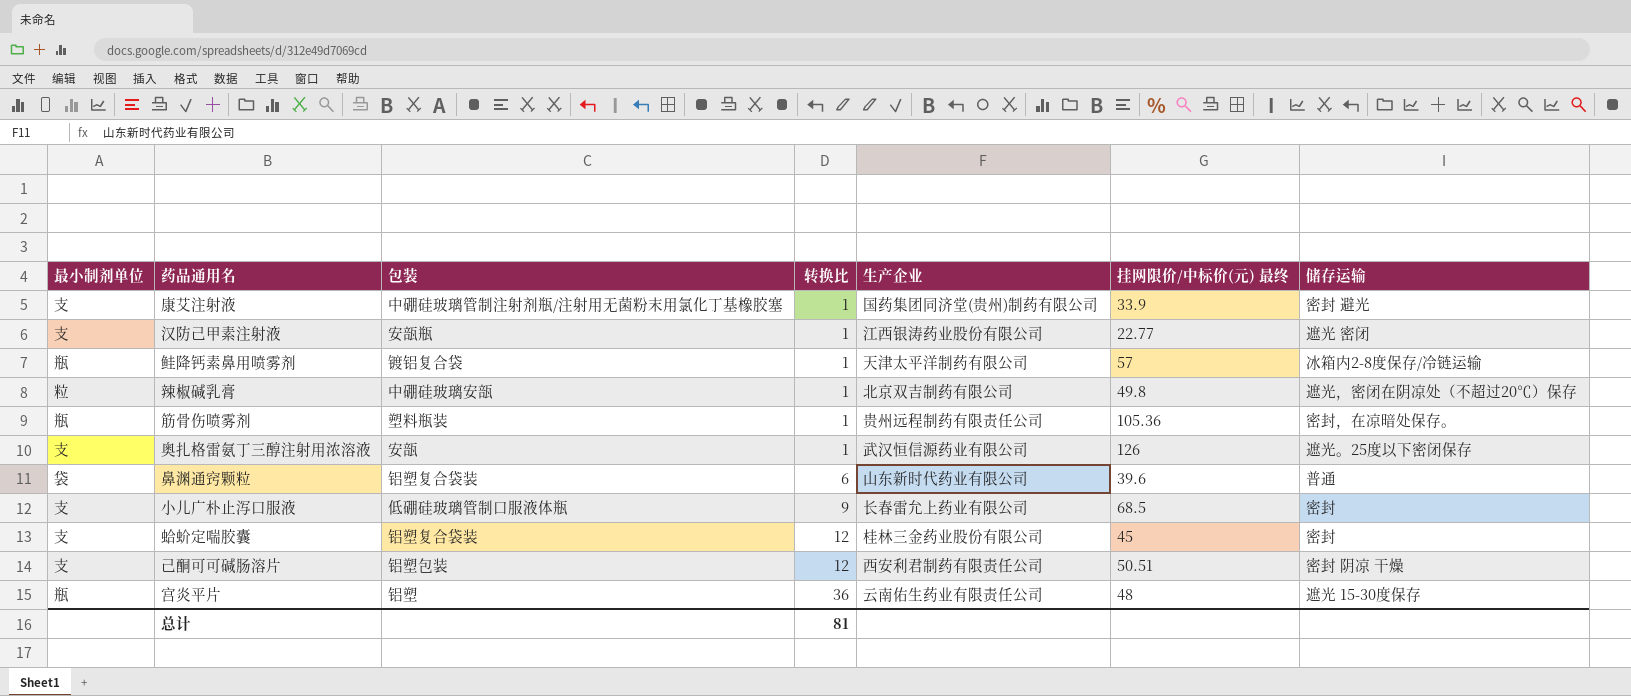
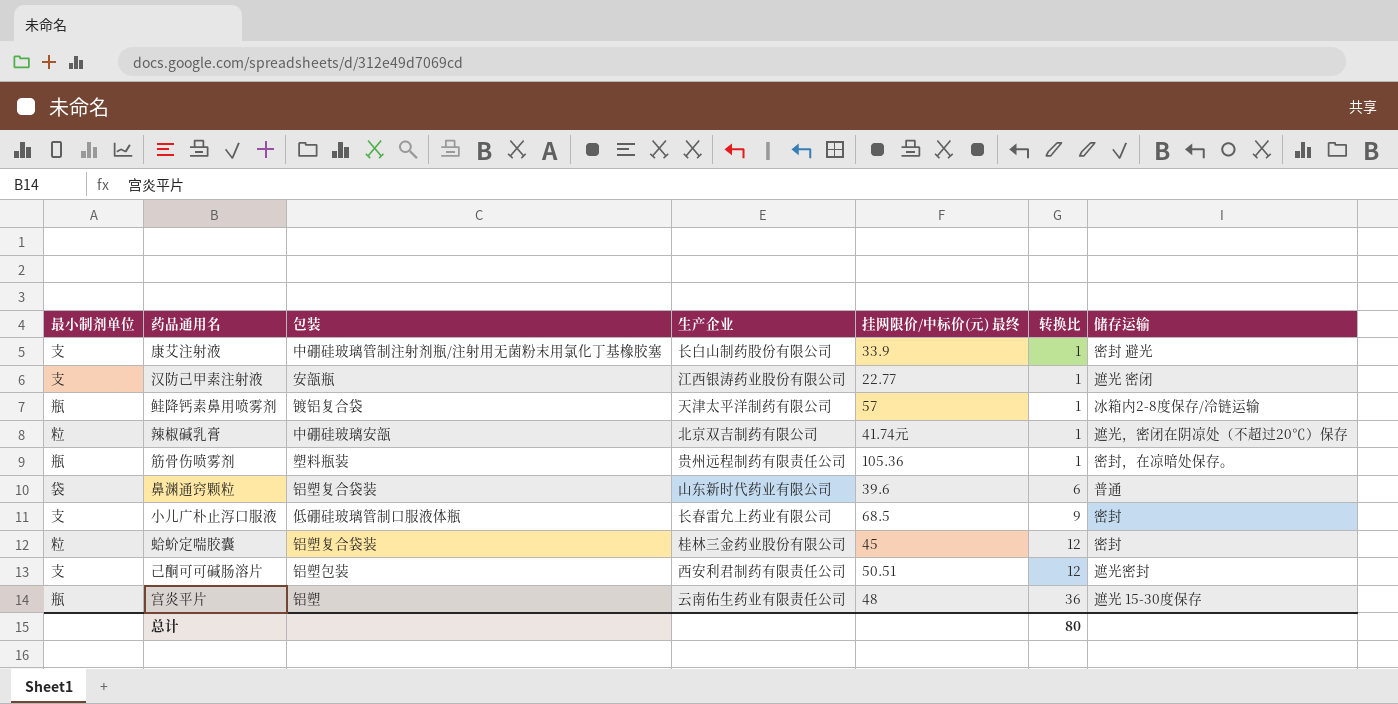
column 转换比 | position: 4 -> 6
row 奥扎格雷氨丁三醇注射用浓溶液: 支 | 安瓿 | 1 | 武汉恒信源药业有限公司 | 126 | 遮光。25度以下密闭保存 -> none
康艾注射液 | 生产企业: 国药集团同济堂(贵州)制药有限公司 -> 长白山制药股份有限公司
辣椒碱乳膏 | 挂网限价/中标价(元) 最终: 49.8 -> 41.74元
蛤蚧定喘胶囊 | 最小制剂单位: 支 -> 粒
己酮可可碱肠溶片 | 储存运输: 密封 阴凉 干燥 -> 遮光密封
总计 | 转换比: 81 -> 80

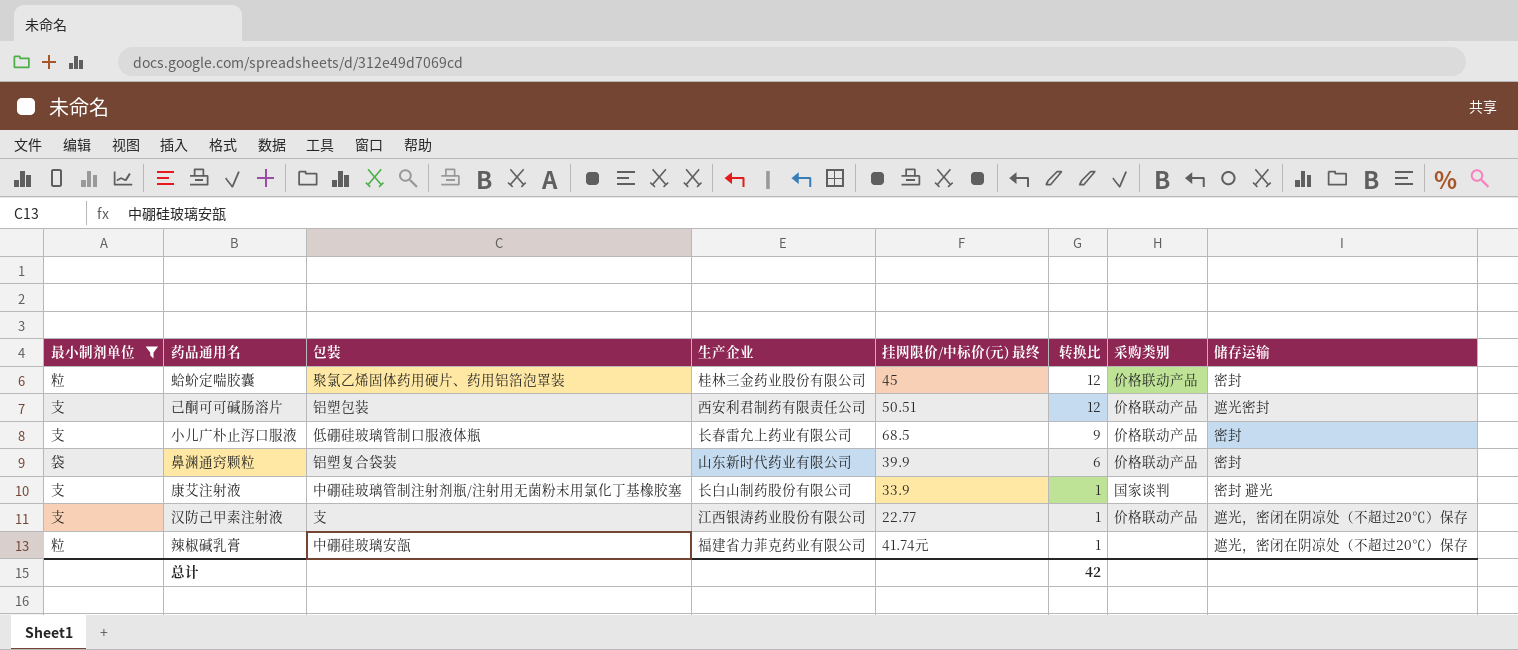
filter: none -> 最小制剂单位 != 瓶
row order: 转换比 ascending -> 转换比 descending
column 采购类别 | position: none -> 7
蛤蚧定喘胶囊 | 包装: 铝塑复合袋装 -> 聚氯乙烯固体药用硬片、药用铝箔泡罩装
鼻渊通窍颗粒 | 挂网限价/中标价(元) 最终: 39.6 -> 39.9
鼻渊通窍颗粒 | 储存运输: 普通 -> 密封
汉防己甲素注射液 | 包装: 安瓿瓶 -> 支
汉防己甲素注射液 | 储存运输: 遮光 密闭 -> 遮光，密闭在阴凉处（不超过20℃）保存
辣椒碱乳膏 | 生产企业: 北京双吉制药有限公司 -> 福建省力菲克药业有限公司
总计 | 转换比: 80 -> 42

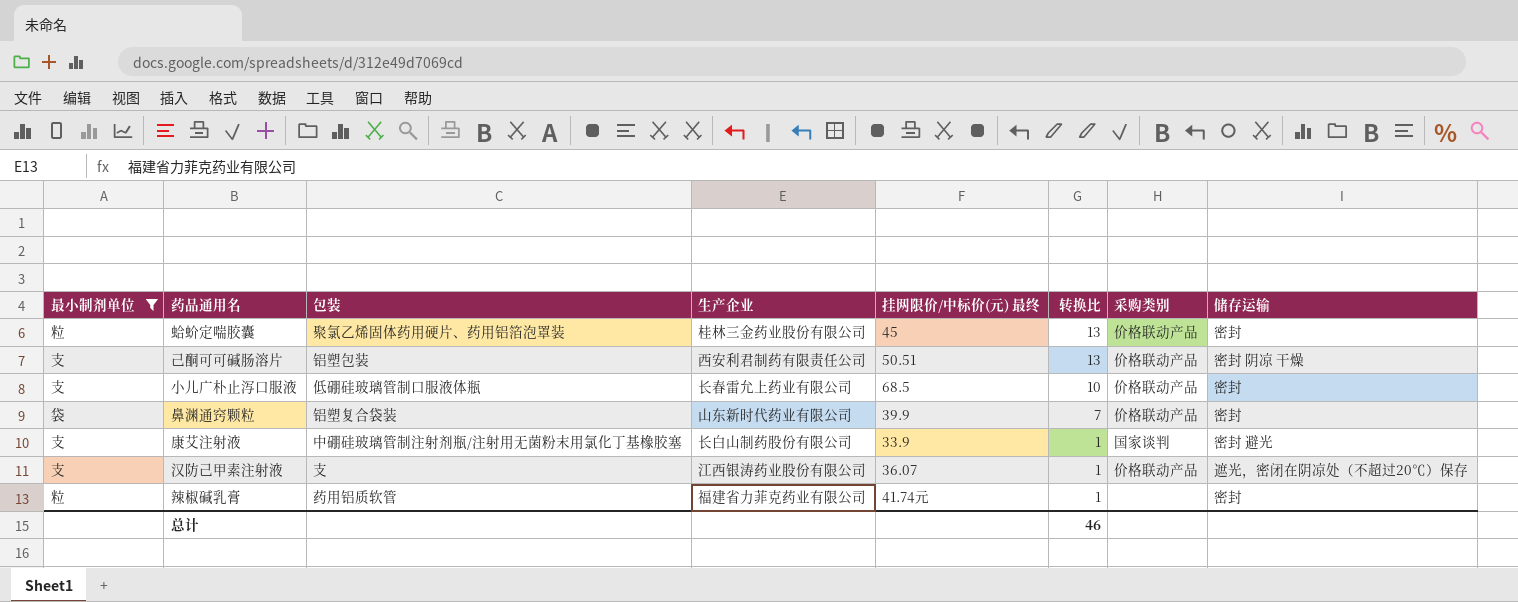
蛤蚧定喘胶囊 | 转换比: 12 -> 13
己酮可可碱肠溶片 | 转换比: 12 -> 13
己酮可可碱肠溶片 | 储存运输: 遮光密封 -> 密封 阴凉 干燥
小儿广朴止泻口服液 | 转换比: 9 -> 10
鼻渊通窍颗粒 | 转换比: 6 -> 7
汉防己甲素注射液 | 挂网限价/中标价(元) 最终: 22.77 -> 36.07
辣椒碱乳膏 | 包装: 中硼硅玻璃安瓿 -> 药用铝质软管
辣椒碱乳膏 | 储存运输: 遮光，密闭在阴凉处（不超过20℃）保存 -> 密封
总计 | 转换比: 42 -> 46

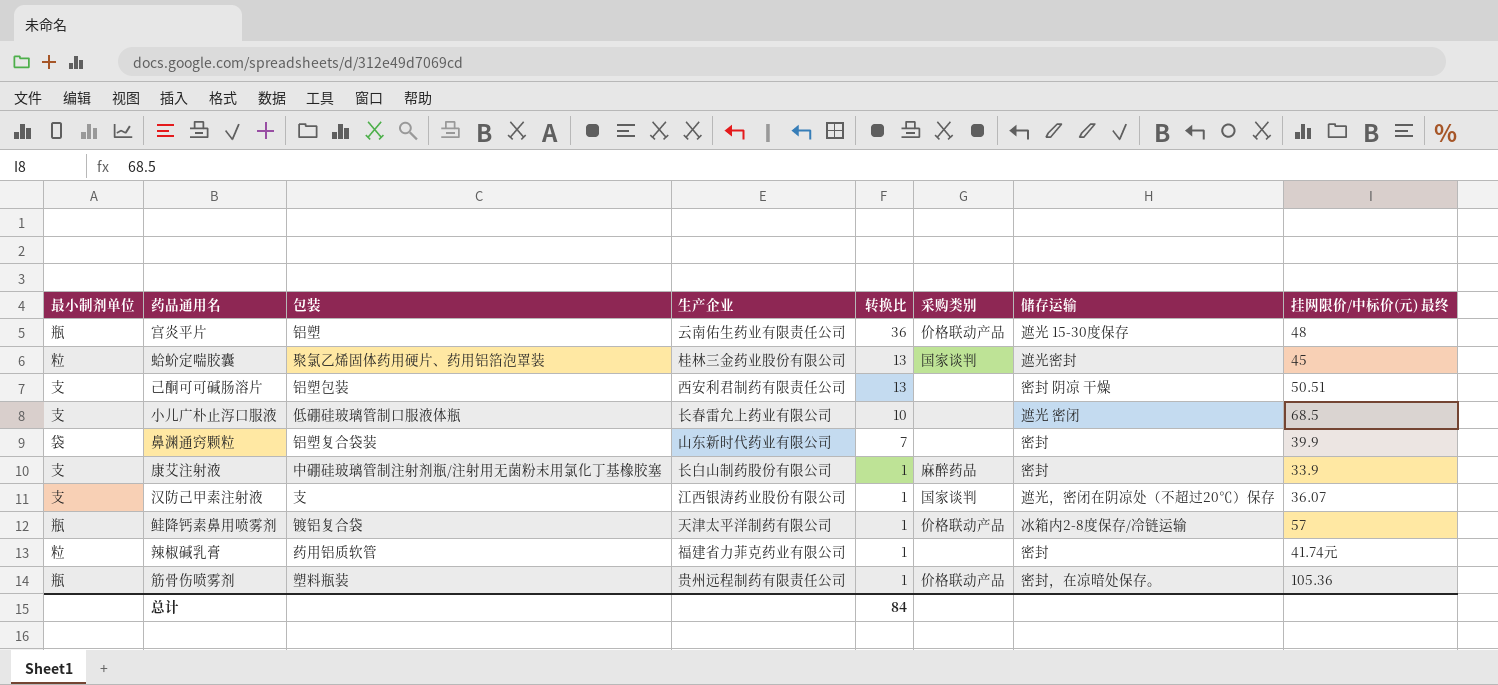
filter: 最小制剂单位 != 瓶 -> none
column 挂网限价/中标价(元) 最终 | position: 5 -> 8
蛤蚧定喘胶囊 | 采购类别: 价格联动产品 -> 国家谈判
蛤蚧定喘胶囊 | 储存运输: 密封 -> 遮光密封
己酮可可碱肠溶片 | 采购类别: 价格联动产品 -> none
小儿广朴止泻口服液 | 采购类别: 价格联动产品 -> none
小儿广朴止泻口服液 | 储存运输: 密封 -> 遮光 密闭
鼻渊通窍颗粒 | 采购类别: 价格联动产品 -> none
康艾注射液 | 采购类别: 国家谈判 -> 麻醉药品
康艾注射液 | 储存运输: 密封 避光 -> 密封
汉防己甲素注射液 | 采购类别: 价格联动产品 -> 国家谈判
总计 | 转换比: 46 -> 84

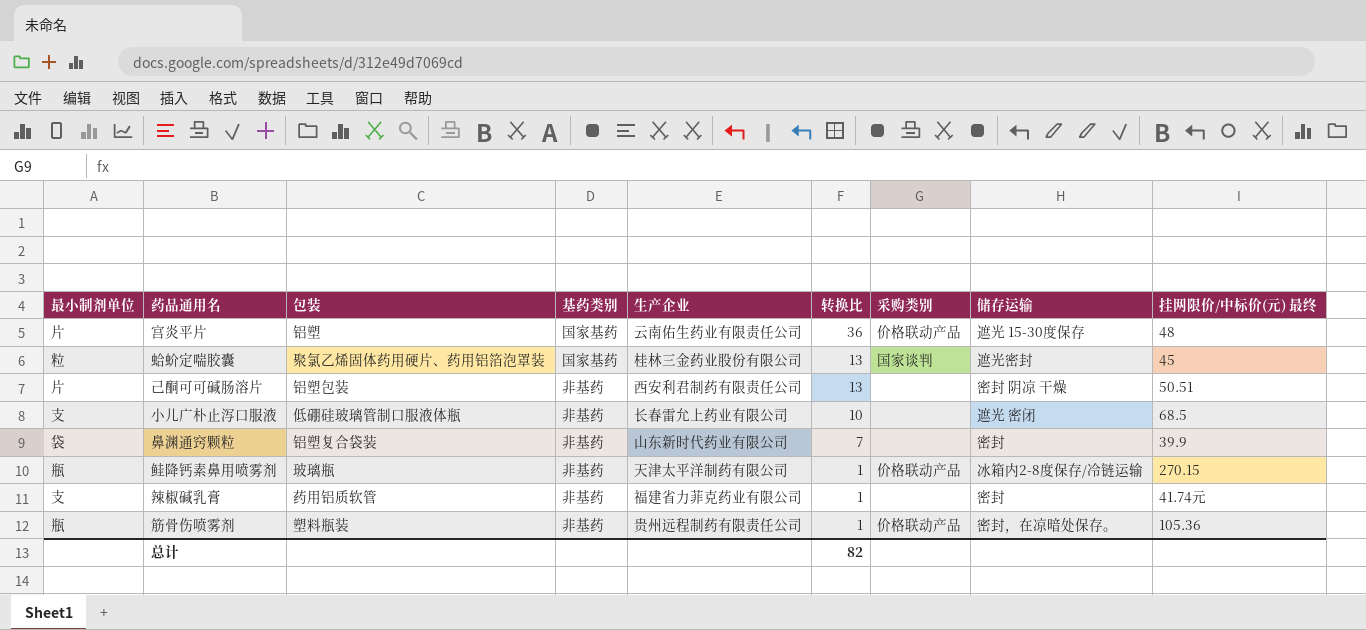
column 基药类别 | position: none -> 4
row 康艾注射液: 支 | 中硼硅玻璃管制注射剂瓶/注射用无菌粉末用氯化丁基橡胶塞 | 长白山制药股份有限公司 | 1 | 麻醉药品 | 密封 | 33.9 -> none
row 汉防己甲素注射液: 支 | 支 | 江西银涛药业股份有限公司 | 1 | 国家谈判 | 遮光，密闭在阴凉处（不超过20℃）保存 | 36.07 -> none
宫炎平片 | 最小制剂单位: 瓶 -> 片
己酮可可碱肠溶片 | 最小制剂单位: 支 -> 片
鲑降钙素鼻用喷雾剂 | 包装: 镀铝复合袋 -> 玻璃瓶
鲑降钙素鼻用喷雾剂 | 挂网限价/中标价(元) 最终: 57 -> 270.15
辣椒碱乳膏 | 最小制剂单位: 粒 -> 支
总计 | 转换比: 84 -> 82

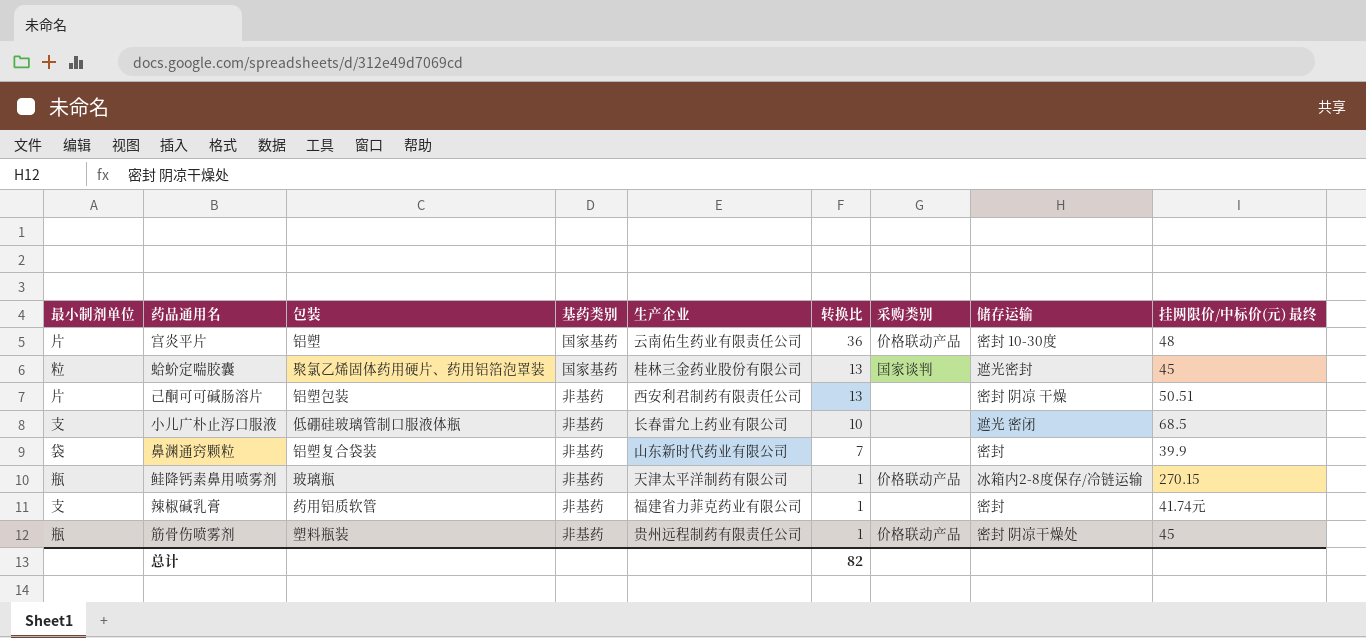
宫炎平片 | 储存运输: 遮光 15-30度保存 -> 密封 10-30度
筋骨伤喷雾剂 | 储存运输: 密封，在凉暗处保存。 -> 密封 阴凉干燥处
筋骨伤喷雾剂 | 挂网限价/中标价(元) 最终: 105.36 -> 45

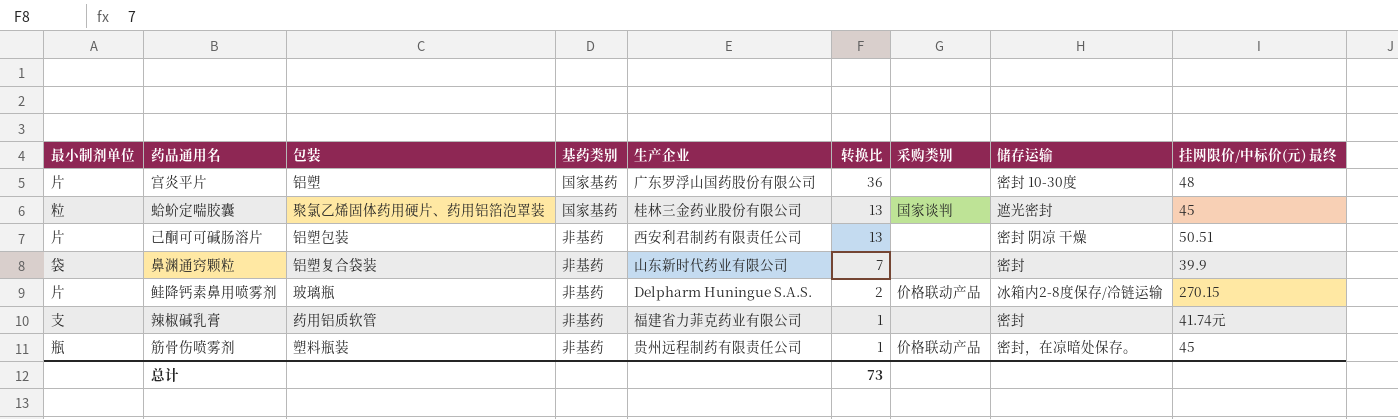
row 小儿广朴止泻口服液: 支 | 低硼硅玻璃管制口服液体瓶 | 非基药 | 长春雷允上药业有限公司 | 10 | none | 遮光 密闭 | 68.5 -> none
宫炎平片 | 生产企业: 云南佑生药业有限责任公司 -> 广东罗浮山国药股份有限公司
宫炎平片 | 采购类别: 价格联动产品 -> none
鲑降钙素鼻用喷雾剂 | 最小制剂单位: 瓶 -> 片
鲑降钙素鼻用喷雾剂 | 生产企业: 天津太平洋制药有限公司 -> Delpharm Huningue S.A.S.
鲑降钙素鼻用喷雾剂 | 转换比: 1 -> 2
筋骨伤喷雾剂 | 储存运输: 密封 阴凉干燥处 -> 密封，在凉暗处保存。
总计 | 转换比: 82 -> 73

